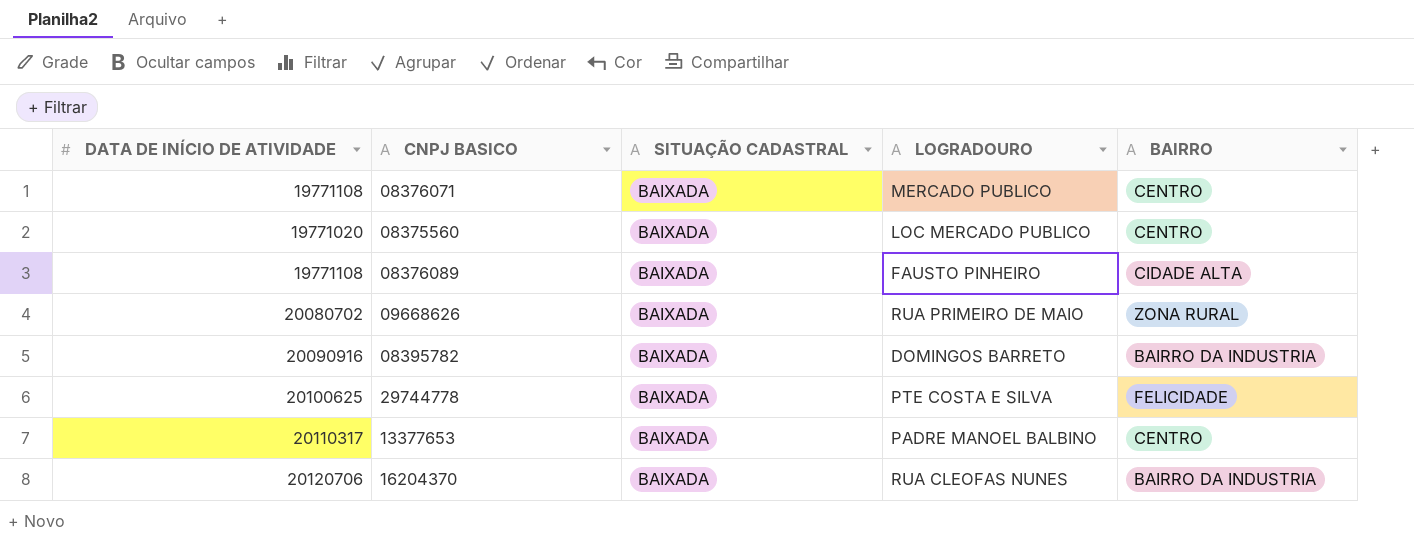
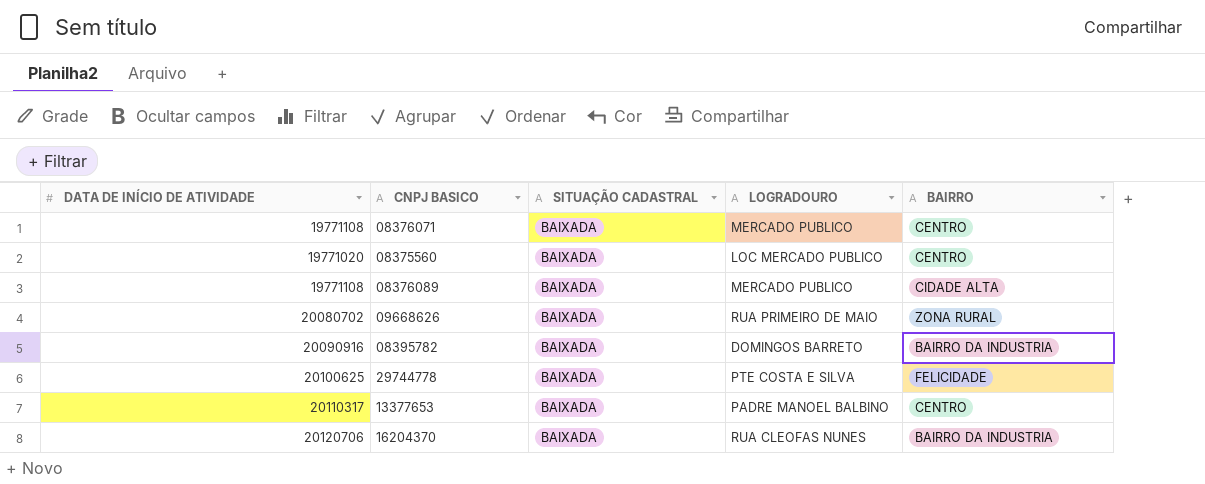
08376089 | LOGRADOURO: FAUSTO PINHEIRO -> MERCADO PUBLICO

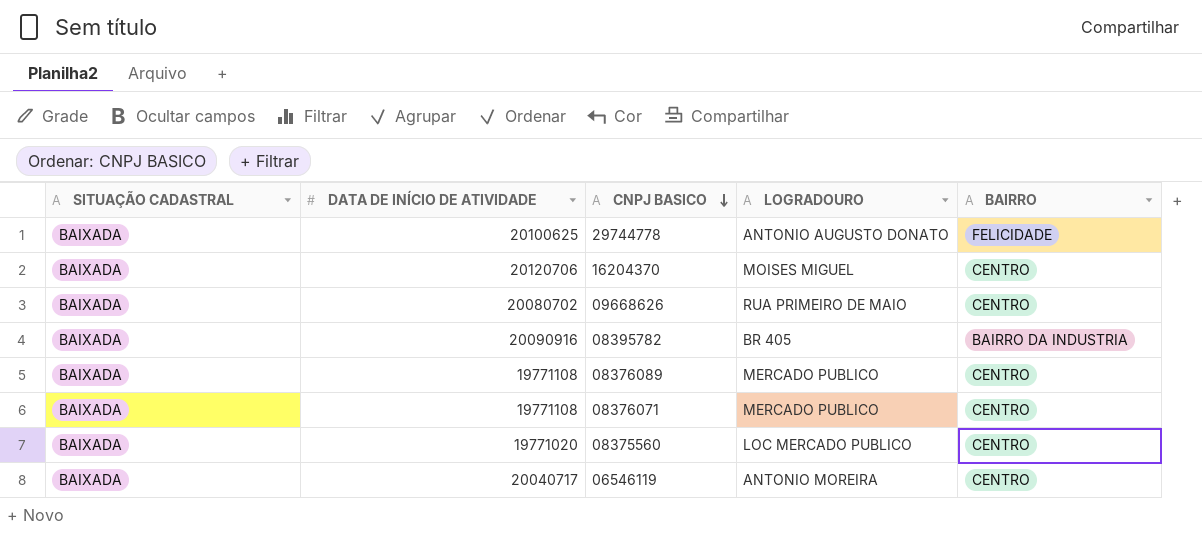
row order: none -> CNPJ BASICO descending
column SITUAÇÃO CADASTRAL | position: 3 -> 1
row 13377653: 20110317 | BAIXADA | PADRE MANOEL BALBINO | CENTRO -> none
29744778 | LOGRADOURO: PTE COSTA E SILVA -> ANTONIO AUGUSTO DONATO
16204370 | LOGRADOURO: RUA CLEOFAS NUNES -> MOISES MIGUEL
16204370 | BAIRRO: BAIRRO DA INDUSTRIA -> CENTRO
09668626 | BAIRRO: ZONA RURAL -> CENTRO
08395782 | LOGRADOURO: DOMINGOS BARRETO -> BR 405
08376089 | BAIRRO: CIDADE ALTA -> CENTRO
row 06546119: none -> BAIXADA | 20040717 | ANTONIO MOREIRA | CENTRO

